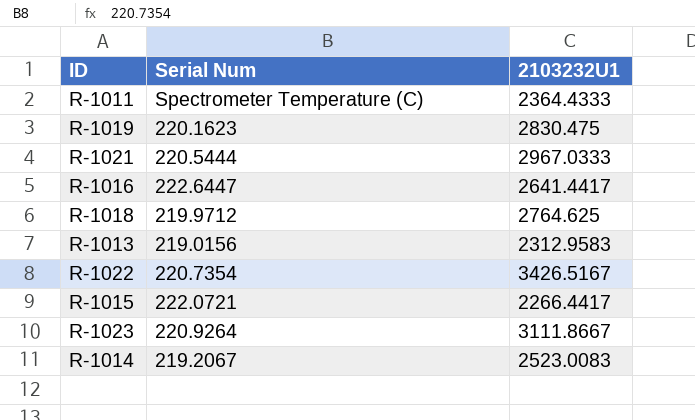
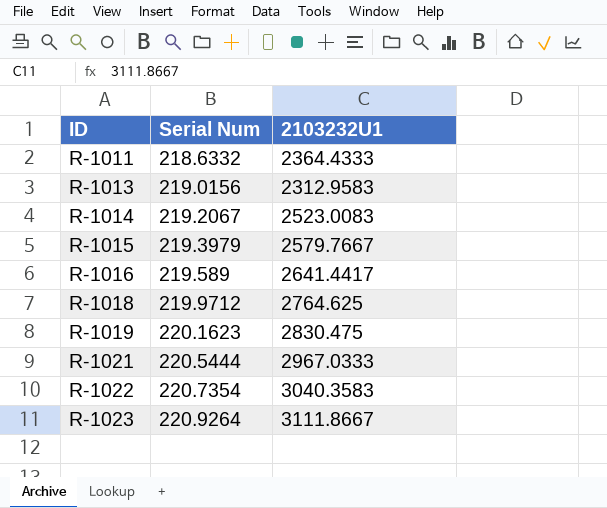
row order: none -> ID ascending
R-1011 | Serial Num: Spectrometer Temperature (C) -> 218.6332
R-1015 | Serial Num: 222.0721 -> 219.3979
R-1015 | 2103232U1: 2266.4417 -> 2579.7667
R-1016 | Serial Num: 222.6447 -> 219.589
R-1022 | 2103232U1: 3426.5167 -> 3040.3583

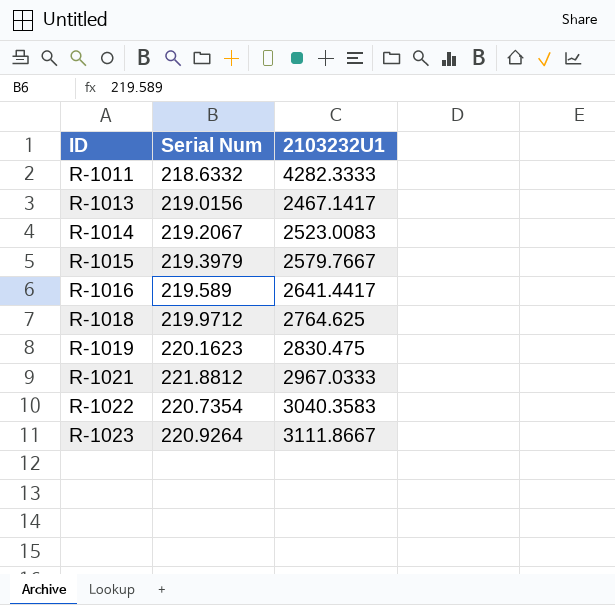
R-1011 | 2103232U1: 2364.4333 -> 4282.3333
R-1013 | 2103232U1: 2312.9583 -> 2467.1417
R-1021 | Serial Num: 220.5444 -> 221.8812

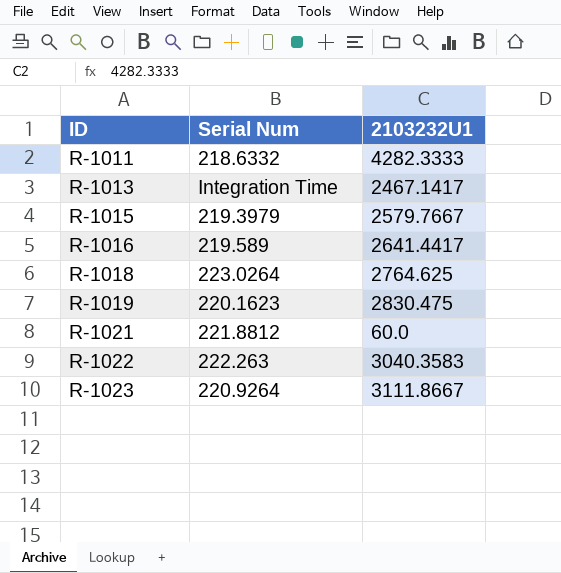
row R-1014: 219.2067 | 2523.0083 -> none
R-1013 | Serial Num: 219.0156 -> Integration Time
R-1018 | Serial Num: 219.9712 -> 223.0264
R-1021 | 2103232U1: 2967.0333 -> 60.0
R-1022 | Serial Num: 220.7354 -> 222.263

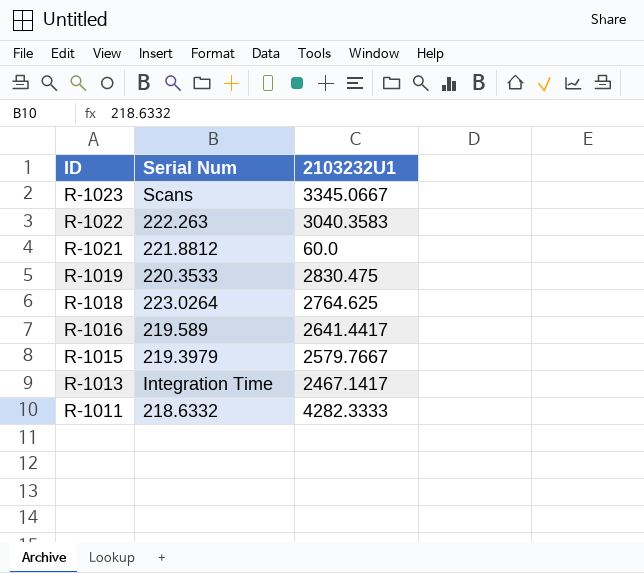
row order: ID ascending -> ID descending
R-1023 | Serial Num: 220.9264 -> Scans
R-1023 | 2103232U1: 3111.8667 -> 3345.0667
R-1019 | Serial Num: 220.1623 -> 220.3533

